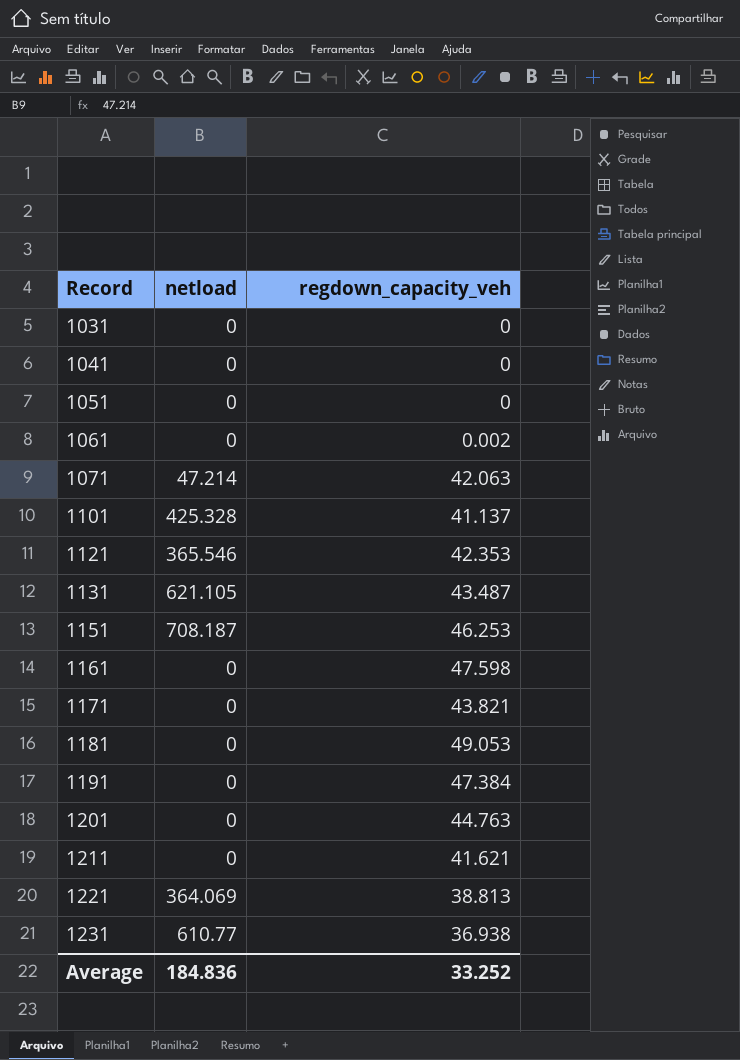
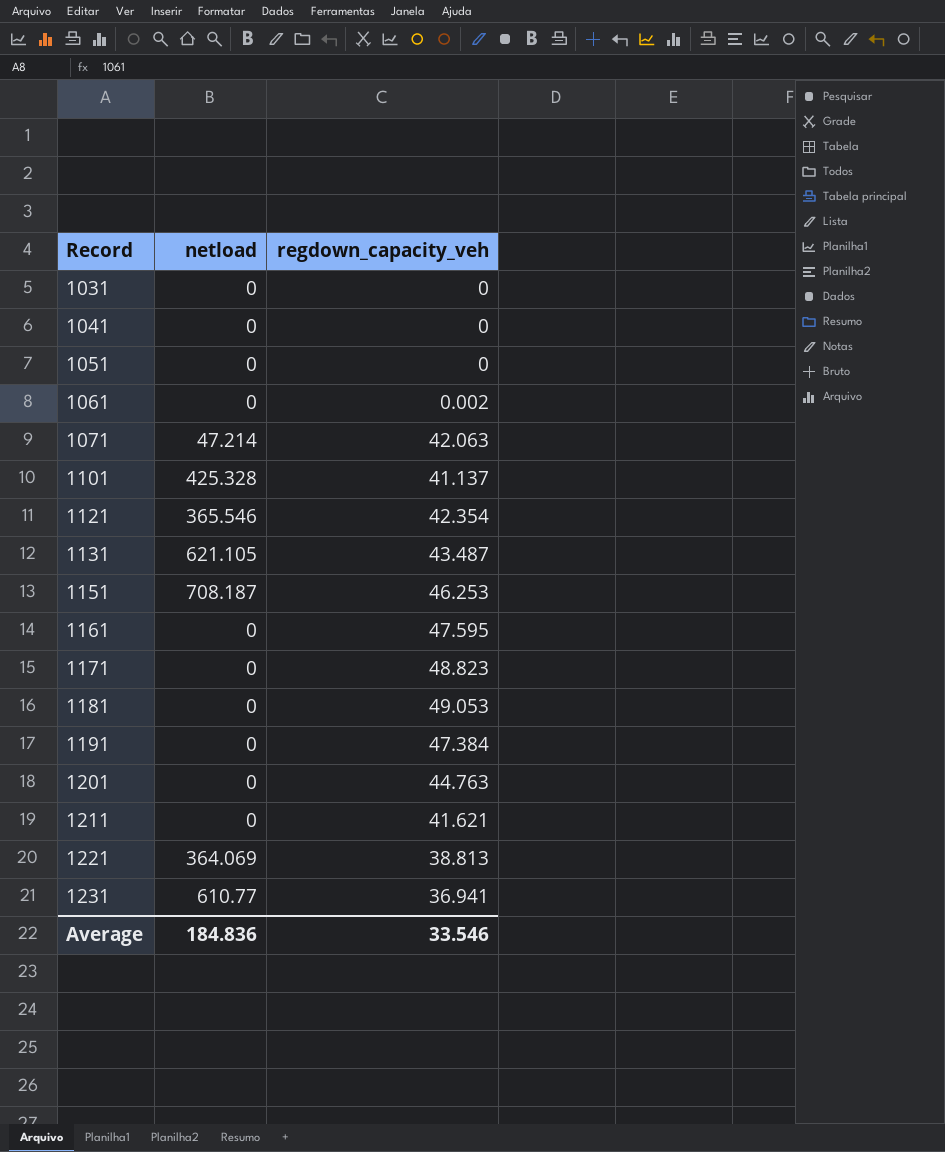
1121 | regdown_capacity_veh: 42.353 -> 42.354
1161 | regdown_capacity_veh: 47.598 -> 47.595
1171 | regdown_capacity_veh: 43.821 -> 48.823
1231 | regdown_capacity_veh: 36.938 -> 36.941
Average | regdown_capacity_veh: 33.252 -> 33.546

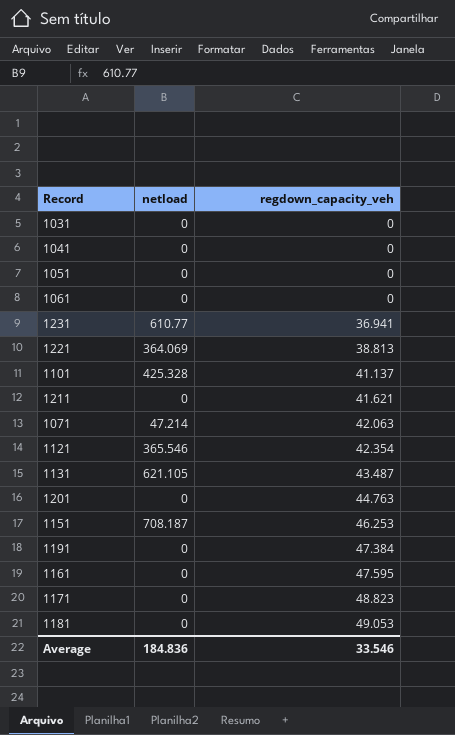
row order: Record ascending -> regdown_capacity_veh ascending
1061 | regdown_capacity_veh: 0.002 -> 0

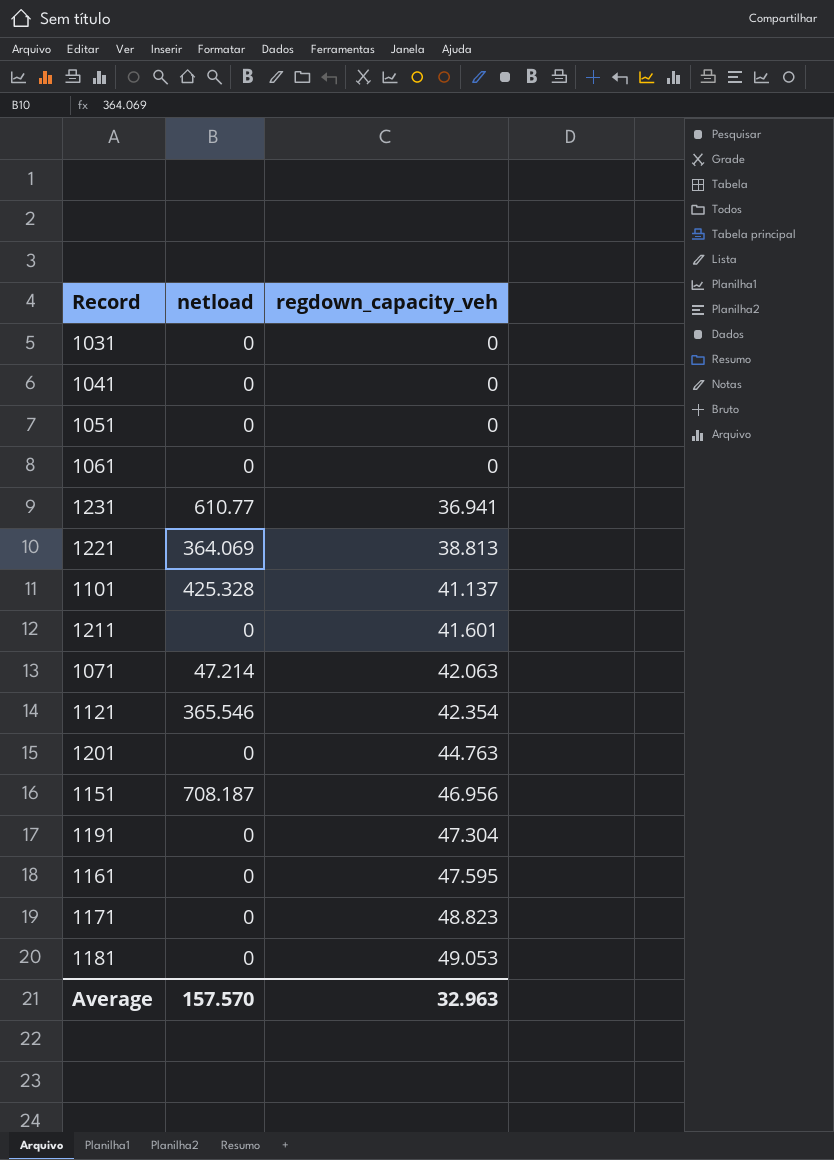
row 1131: 621.105 | 43.487 -> none
1211 | regdown_capacity_veh: 41.621 -> 41.601
1151 | regdown_capacity_veh: 46.253 -> 46.956
1191 | regdown_capacity_veh: 47.384 -> 47.304
Average | netload: 184.836 -> 157.570
Average | regdown_capacity_veh: 33.546 -> 32.963

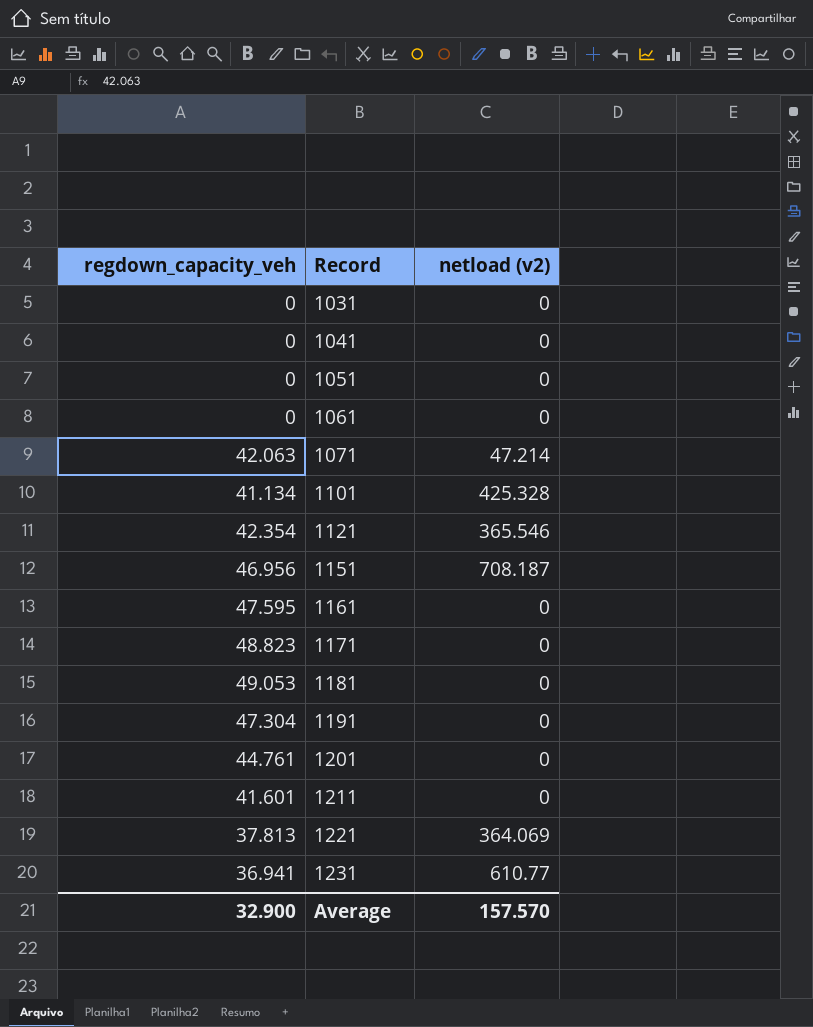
row order: regdown_capacity_veh ascending -> Record ascending
column regdown_capacity_veh | position: 3 -> 1
column name: netload -> netload (v2)
1101 | regdown_capacity_veh: 41.137 -> 41.134
1201 | regdown_capacity_veh: 44.763 -> 44.761
1221 | regdown_capacity_veh: 38.813 -> 37.813
Average | regdown_capacity_veh: 32.963 -> 32.900

